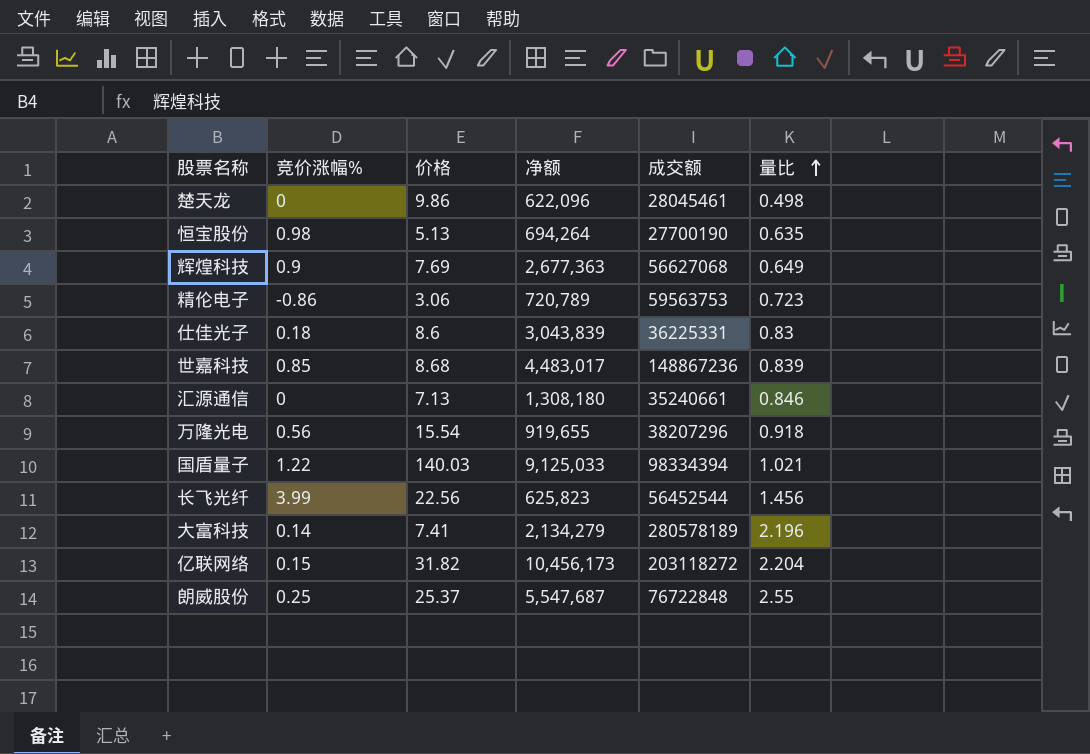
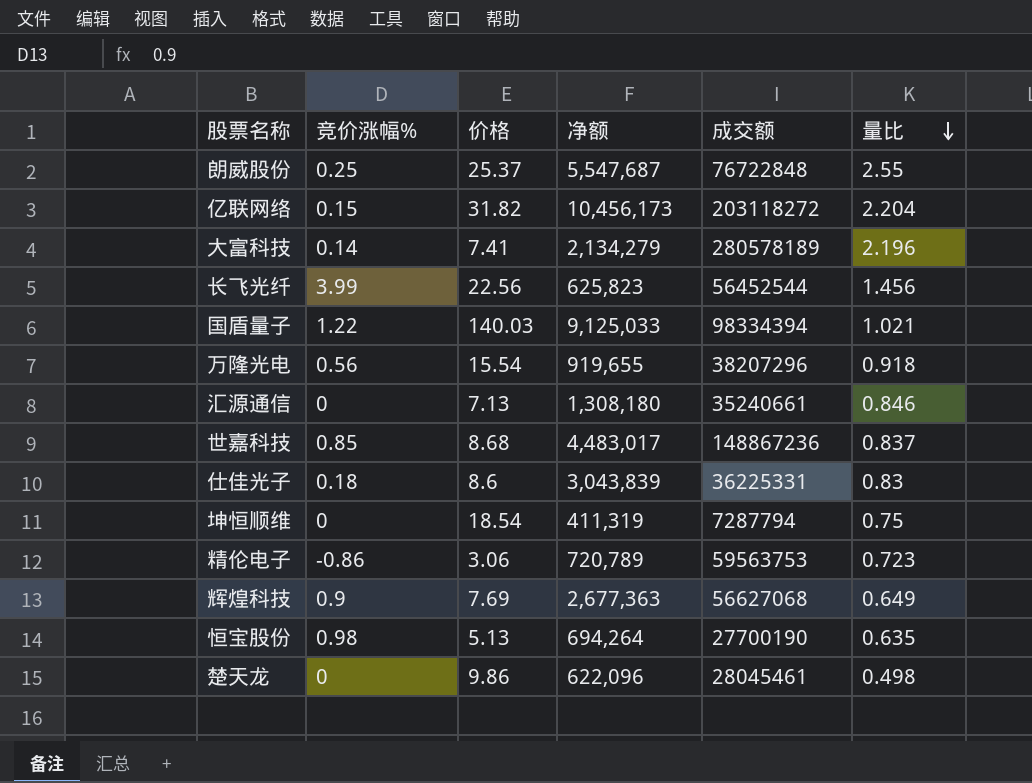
row order: 量比 ascending -> 量比 descending
世嘉科技 | 量比: 0.839 -> 0.837
row 坤恒顺维: none -> 0 | 18.54 | 411,319 | 7287794 | 0.75

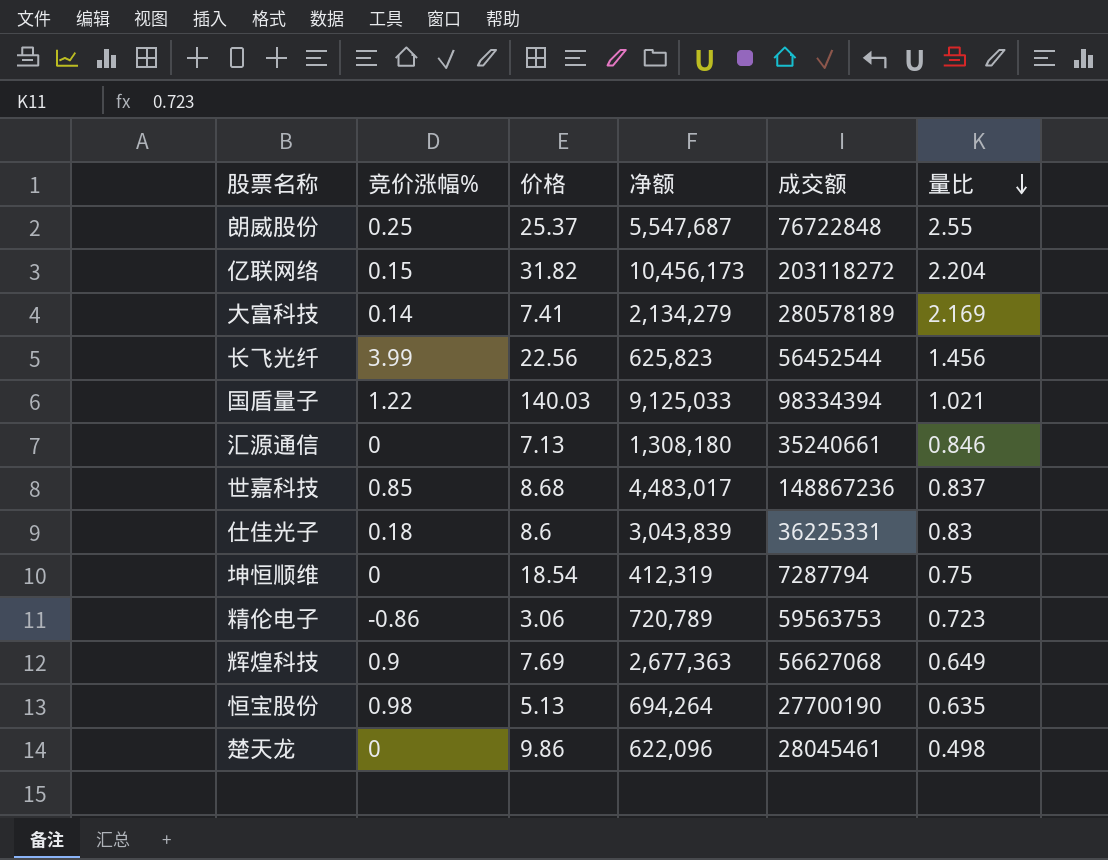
row 万隆光电: 0.56 | 15.54 | 919,655 | 38207296 | 0.918 -> none
大富科技 | 量比: 2.196 -> 2.169
坤恒顺维 | 净额: 411,319 -> 412,319

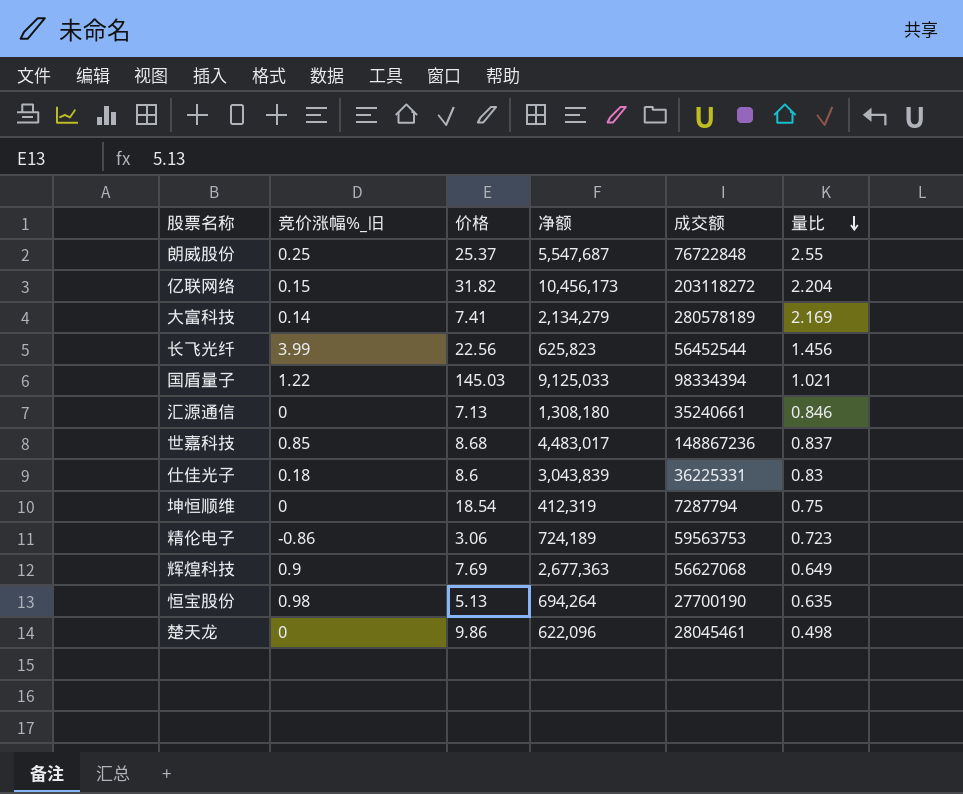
column name: 竞价涨幅% -> 竞价涨幅%_旧
国盾量子 | 价格: 140.03 -> 145.03
精伦电子 | 净额: 720,789 -> 724,189

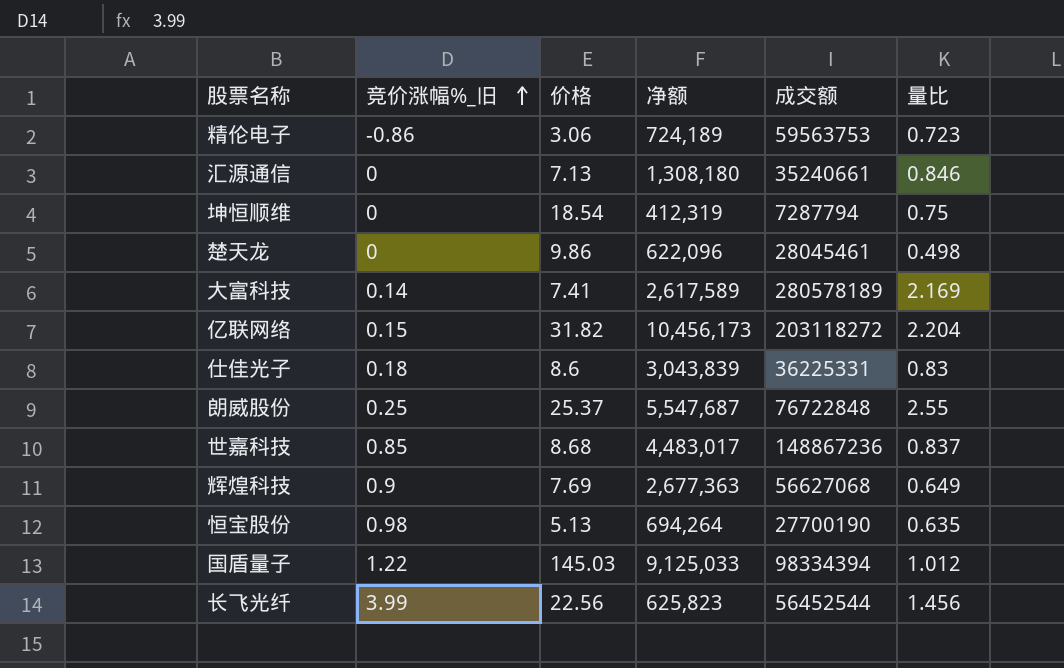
row order: 量比 descending -> 竞价涨幅%_旧 ascending
大富科技 | 净额: 2,134,279 -> 2,617,589
国盾量子 | 量比: 1.021 -> 1.012

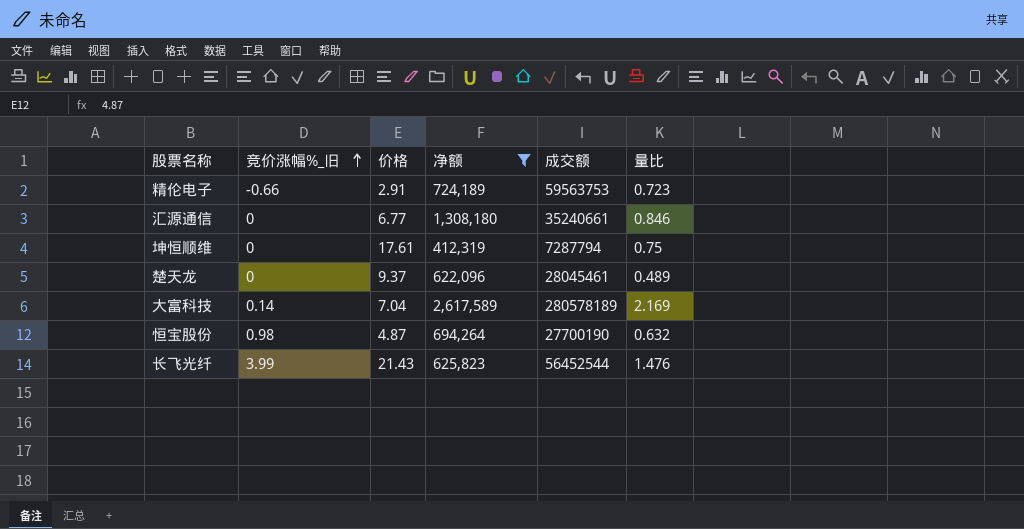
filter: none -> 净额 <= 2,617,589
精伦电子 | 竞价涨幅%_旧: -0.86 -> -0.66
精伦电子 | 价格: 3.06 -> 2.91
汇源通信 | 价格: 7.13 -> 6.77
坤恒顺维 | 价格: 18.54 -> 17.61
楚天龙 | 价格: 9.86 -> 9.37
楚天龙 | 量比: 0.498 -> 0.489
大富科技 | 价格: 7.41 -> 7.04
恒宝股份 | 价格: 5.13 -> 4.87
恒宝股份 | 量比: 0.635 -> 0.632
长飞光纤 | 价格: 22.56 -> 21.43
长飞光纤 | 量比: 1.456 -> 1.476

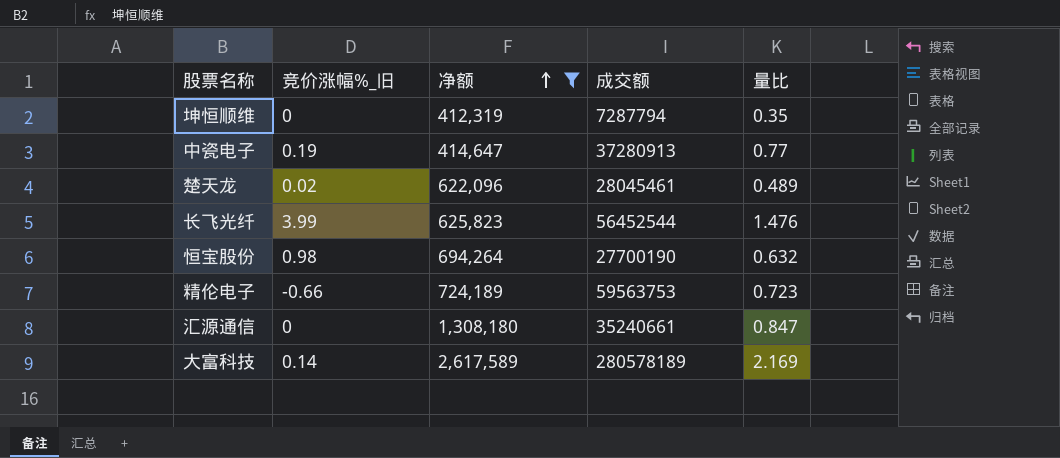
row order: 竞价涨幅%_旧 ascending -> 净额 ascending
column 价格 | position: 3 -> none
坤恒顺维 | 量比: 0.75 -> 0.35
row 中瓷电子: none -> 0.19 | 414,647 | 37280913 | 0.77
楚天龙 | 竞价涨幅%_旧: 0 -> 0.02
汇源通信 | 量比: 0.846 -> 0.847

